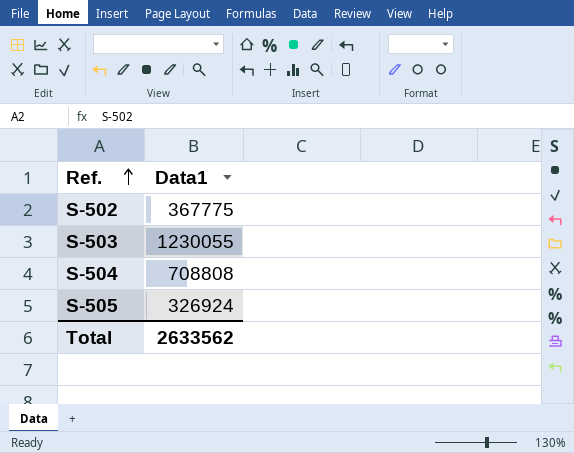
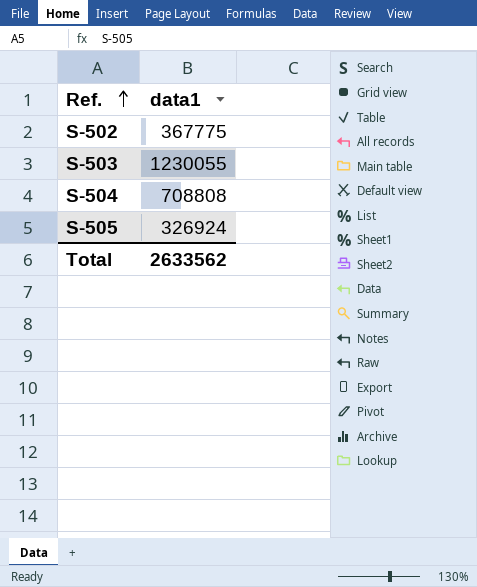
column name: Data1 -> data1

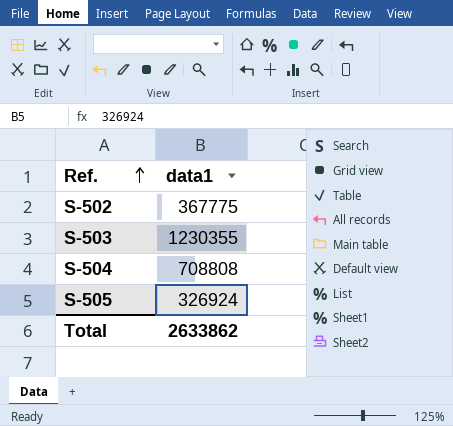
S-503 | data1: 1230055 -> 1230355
Total | data1: 2633562 -> 2633862

